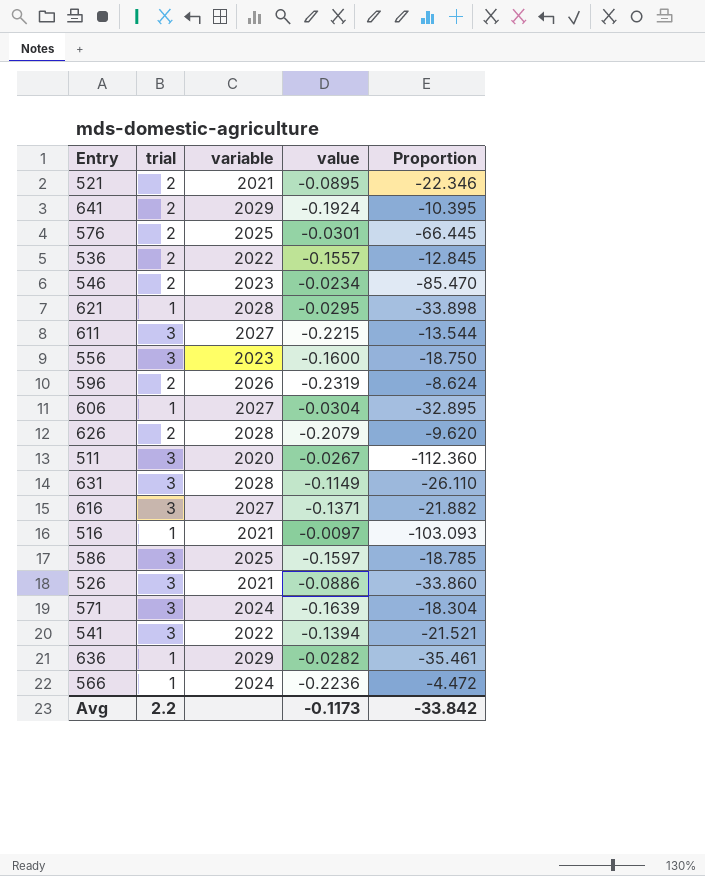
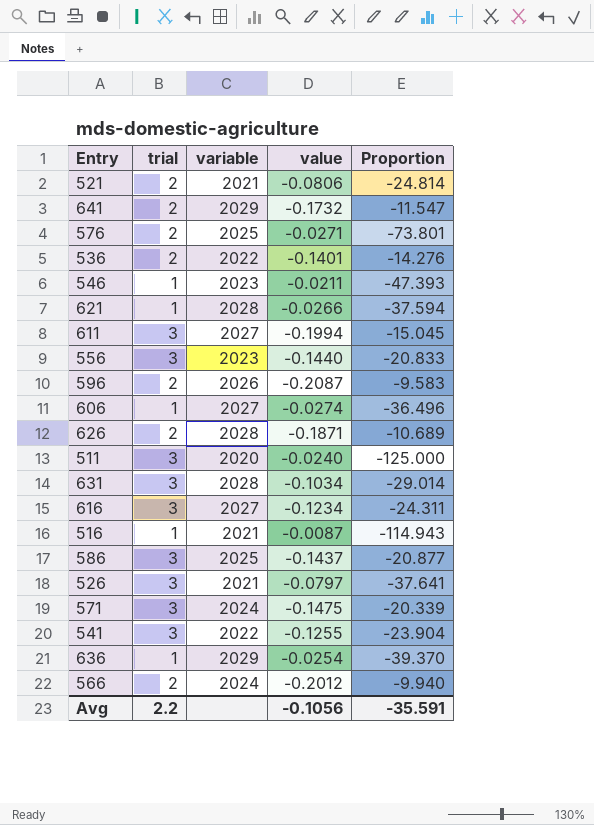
521 | value: -0.0895 -> -0.0806
521 | Proportion: -22.346 -> -24.814
641 | value: -0.1924 -> -0.1732
641 | Proportion: -10.395 -> -11.547
576 | value: -0.0301 -> -0.0271
576 | Proportion: -66.445 -> -73.801
536 | value: -0.1557 -> -0.1401
536 | Proportion: -12.845 -> -14.276
546 | trial: 2 -> 1
546 | value: -0.0234 -> -0.0211
546 | Proportion: -85.470 -> -47.393
621 | value: -0.0295 -> -0.0266
621 | Proportion: -33.898 -> -37.594
611 | value: -0.2215 -> -0.1994
611 | Proportion: -13.544 -> -15.045
556 | value: -0.1600 -> -0.1440
556 | Proportion: -18.750 -> -20.833
596 | value: -0.2319 -> -0.2087
596 | Proportion: -8.624 -> -9.583
606 | value: -0.0304 -> -0.0274
606 | Proportion: -32.895 -> -36.496
626 | value: -0.2079 -> -0.1871
626 | Proportion: -9.620 -> -10.689
511 | value: -0.0267 -> -0.0240
511 | Proportion: -112.360 -> -125.000
631 | value: -0.1149 -> -0.1034
631 | Proportion: -26.110 -> -29.014
616 | value: -0.1371 -> -0.1234
616 | Proportion: -21.882 -> -24.311
516 | value: -0.0097 -> -0.0087
516 | Proportion: -103.093 -> -114.943
586 | value: -0.1597 -> -0.1437
586 | Proportion: -18.785 -> -20.877
526 | value: -0.0886 -> -0.0797
526 | Proportion: -33.860 -> -37.641
571 | value: -0.1639 -> -0.1475
571 | Proportion: -18.304 -> -20.339
541 | value: -0.1394 -> -0.1255
541 | Proportion: -21.521 -> -23.904
636 | value: -0.0282 -> -0.0254
636 | Proportion: -35.461 -> -39.370
566 | trial: 1 -> 2
566 | value: -0.2236 -> -0.2012
566 | Proportion: -4.472 -> -9.940
Avg | value: -0.1173 -> -0.1056
Avg | Proportion: -33.842 -> -35.591

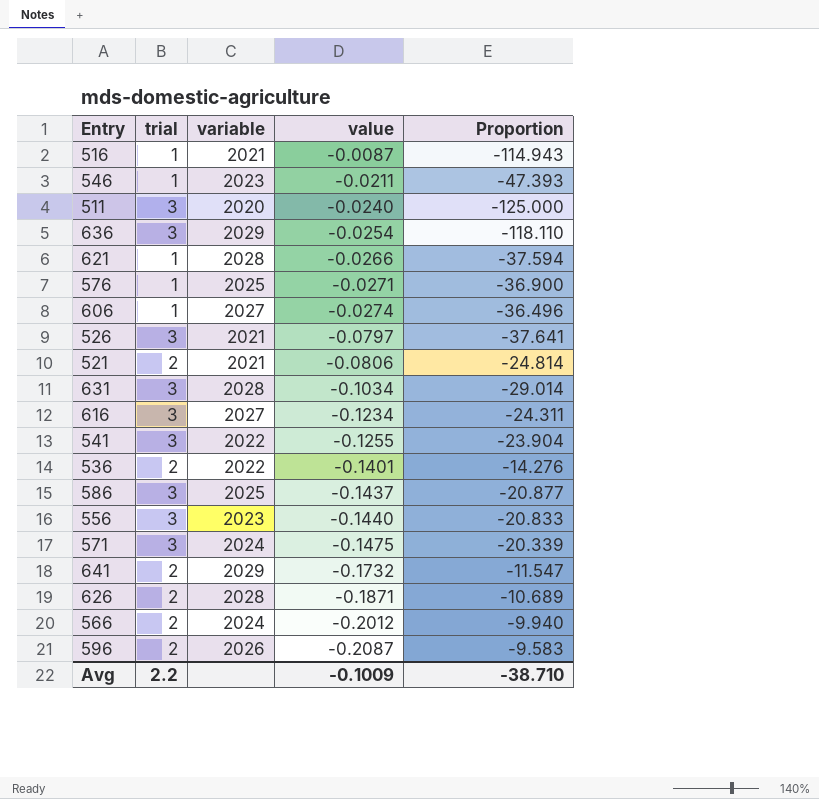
row order: none -> value descending
row 611: 3 | 2027 | -0.1994 | -15.045 -> none
636 | trial: 1 -> 3
636 | Proportion: -39.370 -> -118.110
576 | trial: 2 -> 1
576 | Proportion: -73.801 -> -36.900
Avg | value: -0.1056 -> -0.1009
Avg | Proportion: -35.591 -> -38.710

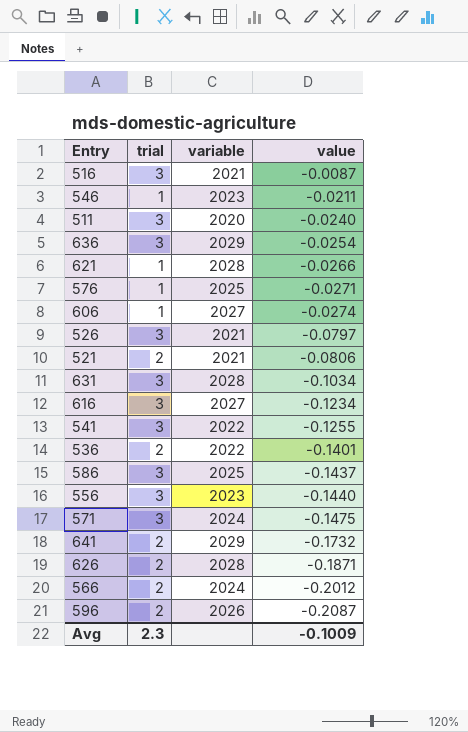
column Proportion | formula: [trial] / [value] -> none
516 | trial: 1 -> 3
Avg | trial: 2.2 -> 2.3

